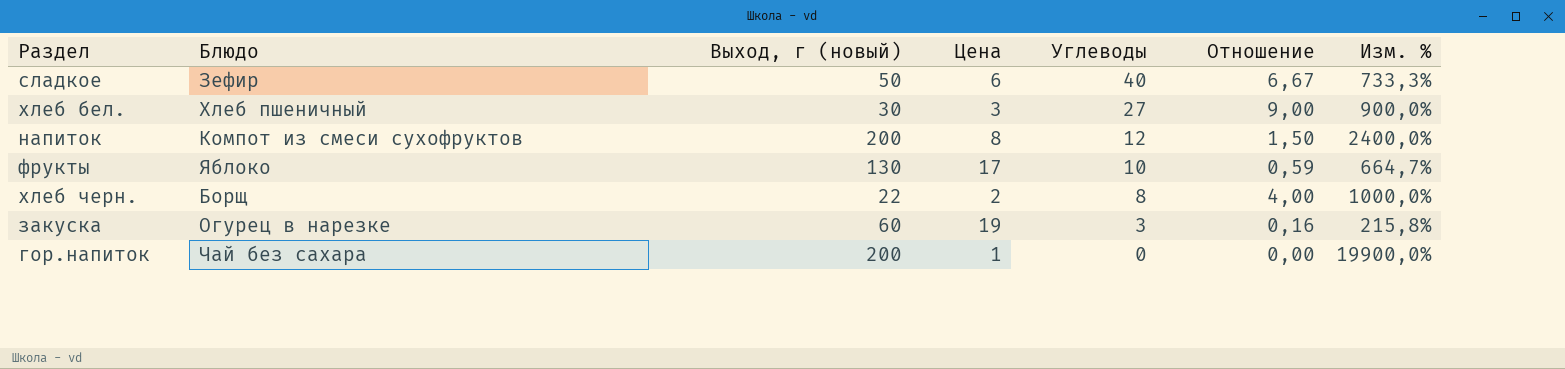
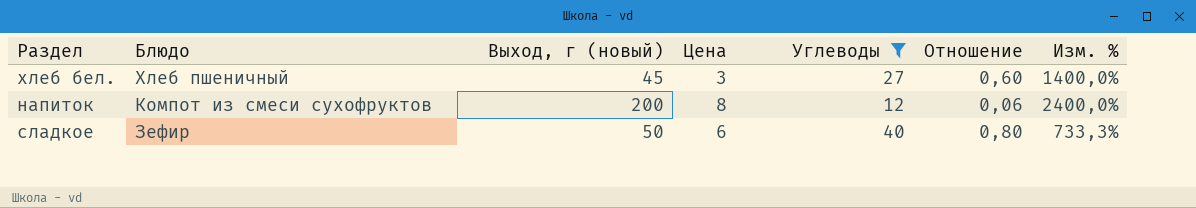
filter: none -> Углеводы >= 12
row order: Углеводы descending -> Блюдо descending
column Отношение | formula: [Углеводы] / [Цена] -> [Углеводы] / [Выход, г (новый)]
хлеб бел. | Выход, г (новый): 30 -> 45
хлеб бел. | Изм. %: 900,0% -> 1400,0%

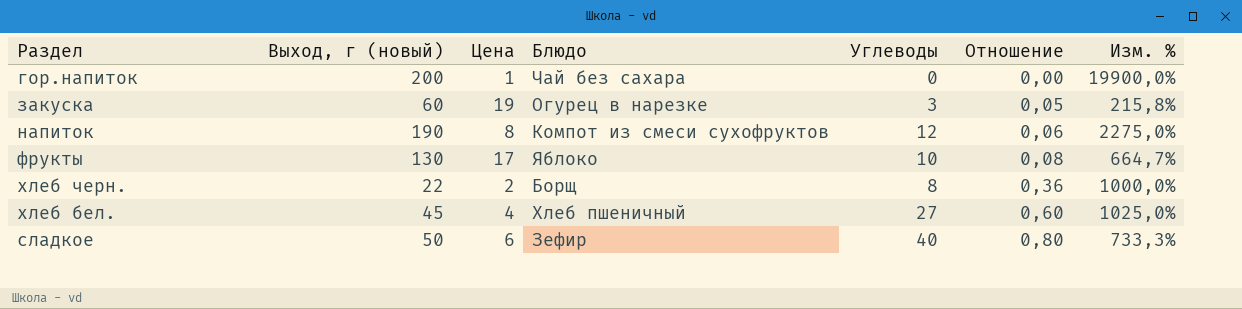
filter: Углеводы >= 12 -> none
row order: Блюдо descending -> Отношение ascending
column Блюдо | position: 2 -> 4
напиток | Выход, г (новый): 200 -> 190
напиток | Изм. %: 2400,0% -> 2275,0%
хлеб бел. | Цена: 3 -> 4
хлеб бел. | Изм. %: 1400,0% -> 1025,0%

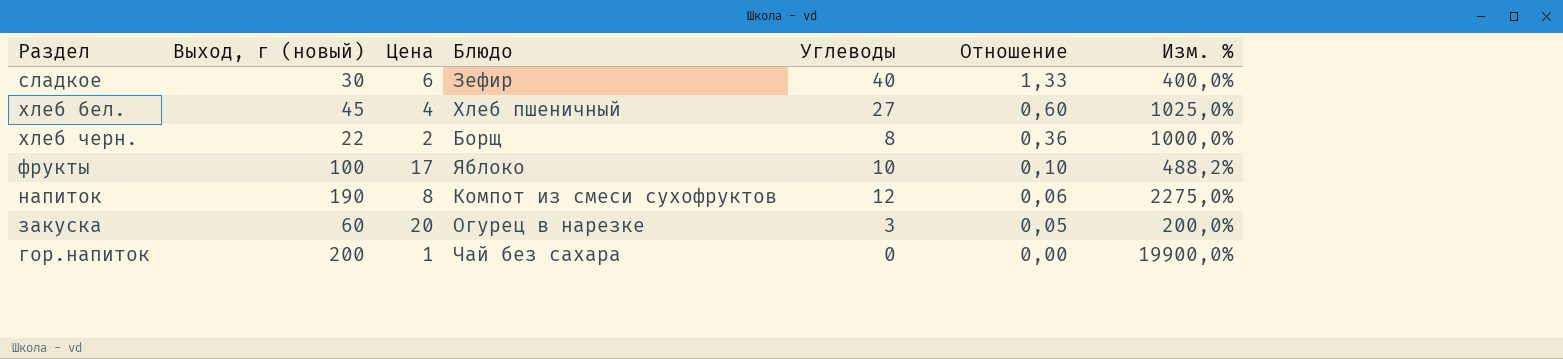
row order: Отношение ascending -> Отношение descending
сладкое | Выход, г (новый): 50 -> 30
сладкое | Отношение: 0,80 -> 1,33
сладкое | Изм. %: 733,3% -> 400,0%
фрукты | Выход, г (новый): 130 -> 100
фрукты | Отношение: 0,08 -> 0,10
фрукты | Изм. %: 664,7% -> 488,2%
закуска | Цена: 19 -> 20
закуска | Изм. %: 215,8% -> 200,0%

